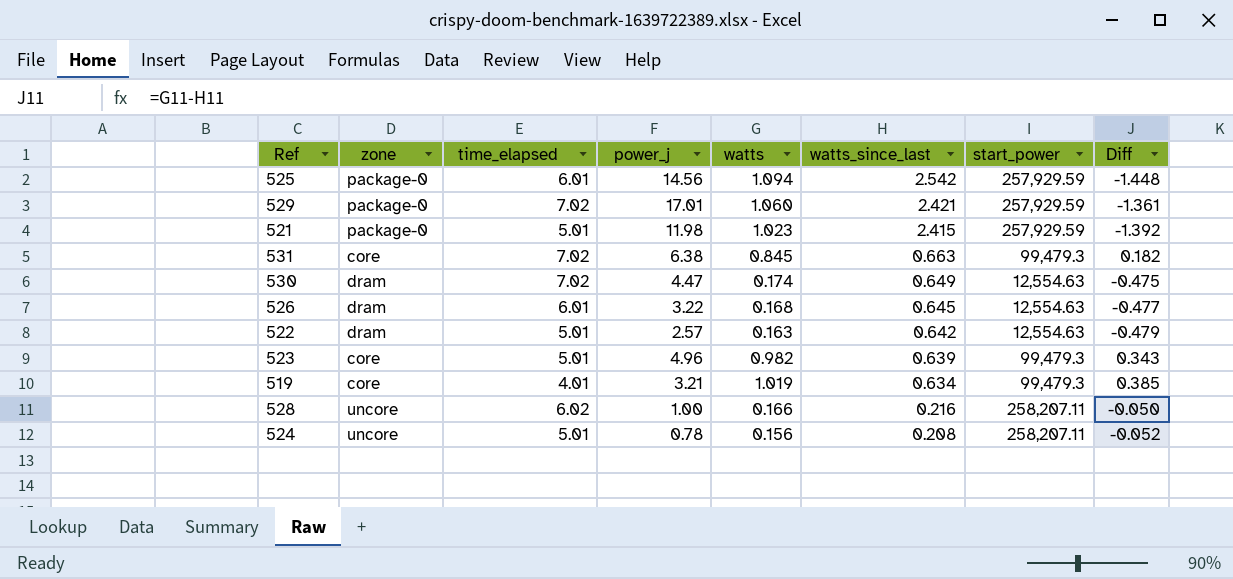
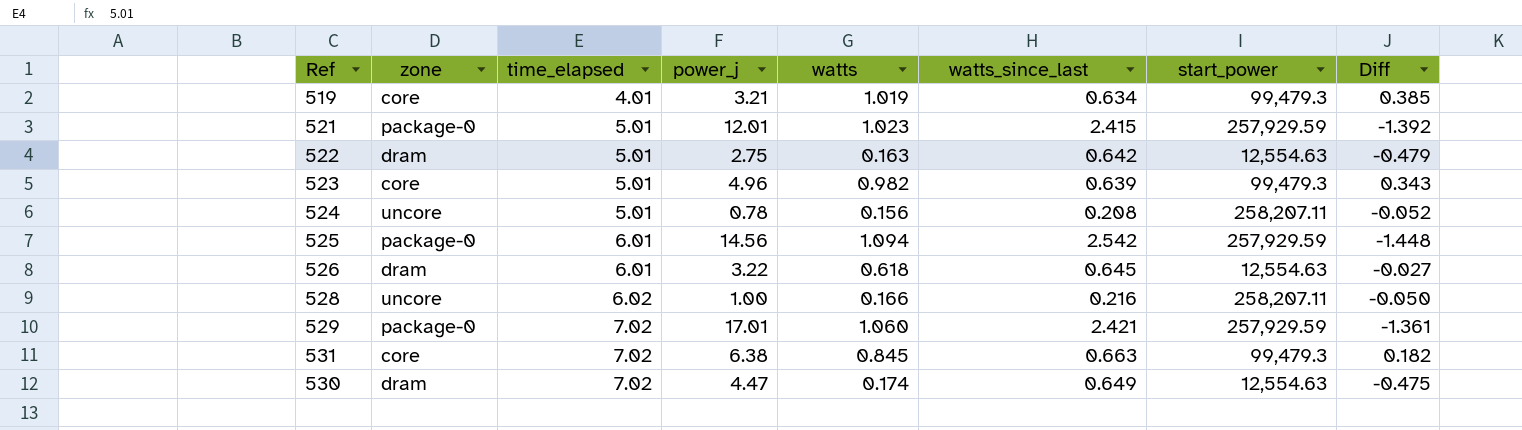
row order: watts_since_last descending -> time_elapsed ascending
521 | power_j: 11.98 -> 12.01
522 | power_j: 2.57 -> 2.75
526 | watts: 0.168 -> 0.618
526 | Diff: -0.477 -> -0.027

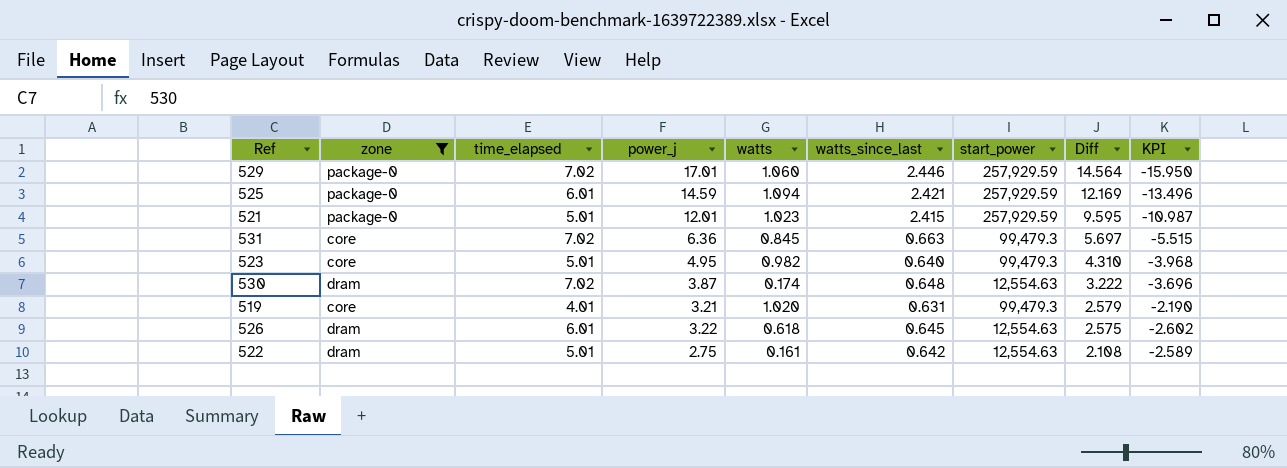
filter: none -> zone != uncore
row order: time_elapsed ascending -> Diff descending
column Diff | formula: [watts] - [watts_since_last] -> [power_j] - [watts_since_last]
column KPI | formula: none -> [watts] - [power_j]
529 | watts_since_last: 2.421 -> 2.446
525 | power_j: 14.56 -> 14.59
525 | watts_since_last: 2.542 -> 2.421
531 | power_j: 6.38 -> 6.36
523 | power_j: 4.96 -> 4.95
523 | watts_since_last: 0.639 -> 0.640
530 | power_j: 4.47 -> 3.87
530 | watts_since_last: 0.649 -> 0.648
519 | watts: 1.019 -> 1.020
519 | watts_since_last: 0.634 -> 0.631
522 | watts: 0.163 -> 0.161

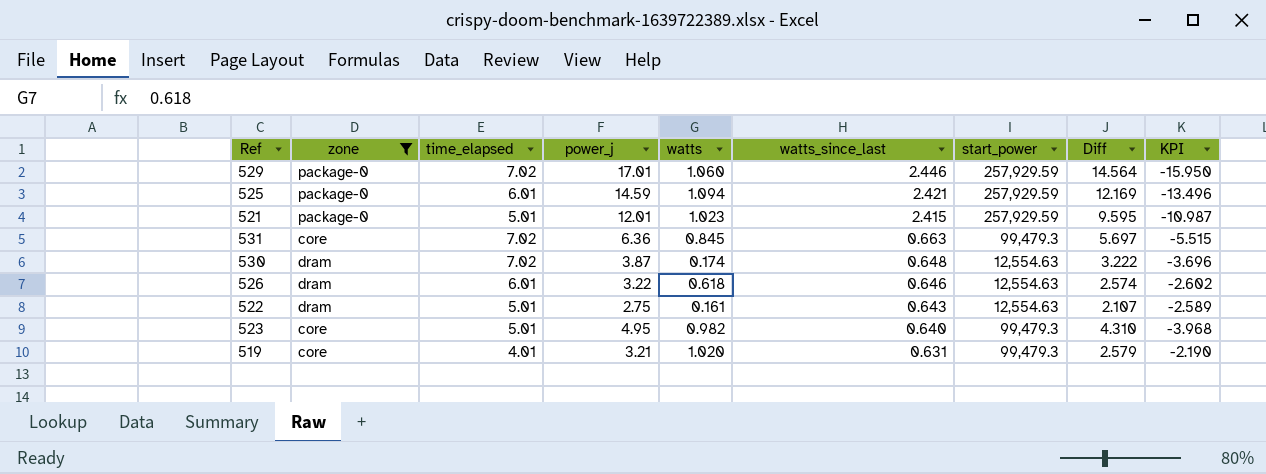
row order: Diff descending -> watts_since_last descending
526 | watts_since_last: 0.645 -> 0.646
526 | Diff: 2.575 -> 2.574
522 | watts_since_last: 0.642 -> 0.643
522 | Diff: 2.108 -> 2.107

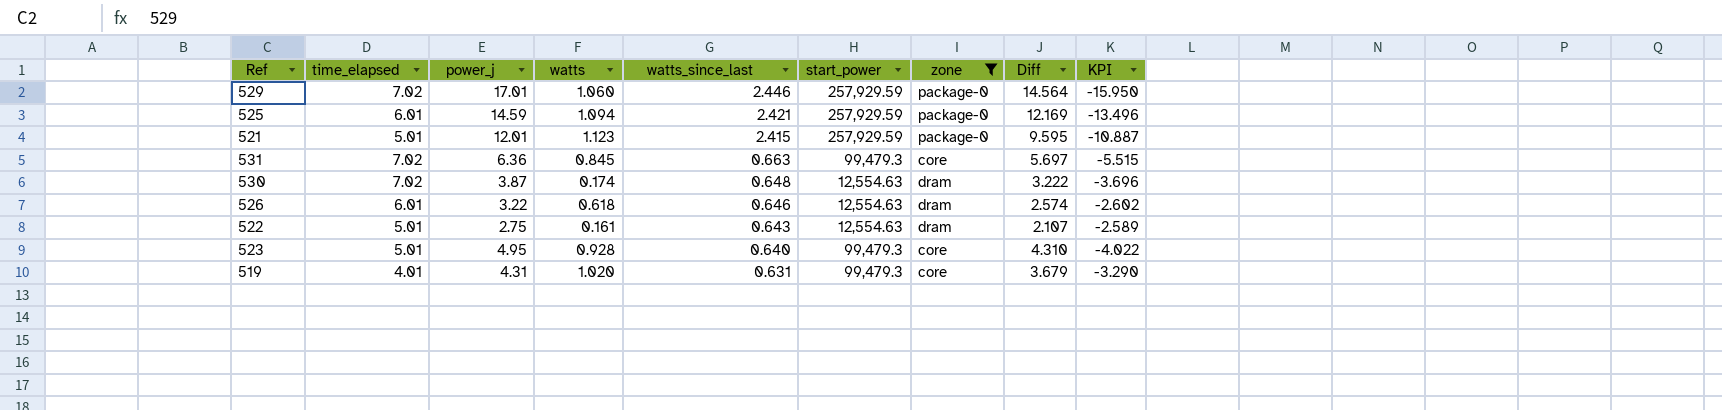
column zone | position: 2 -> 7
521 | watts: 1.023 -> 1.123
521 | KPI: -10.987 -> -10.887
523 | watts: 0.982 -> 0.928
523 | KPI: -3.968 -> -4.022
519 | power_j: 3.21 -> 4.31
519 | Diff: 2.579 -> 3.679
519 | KPI: -2.190 -> -3.290

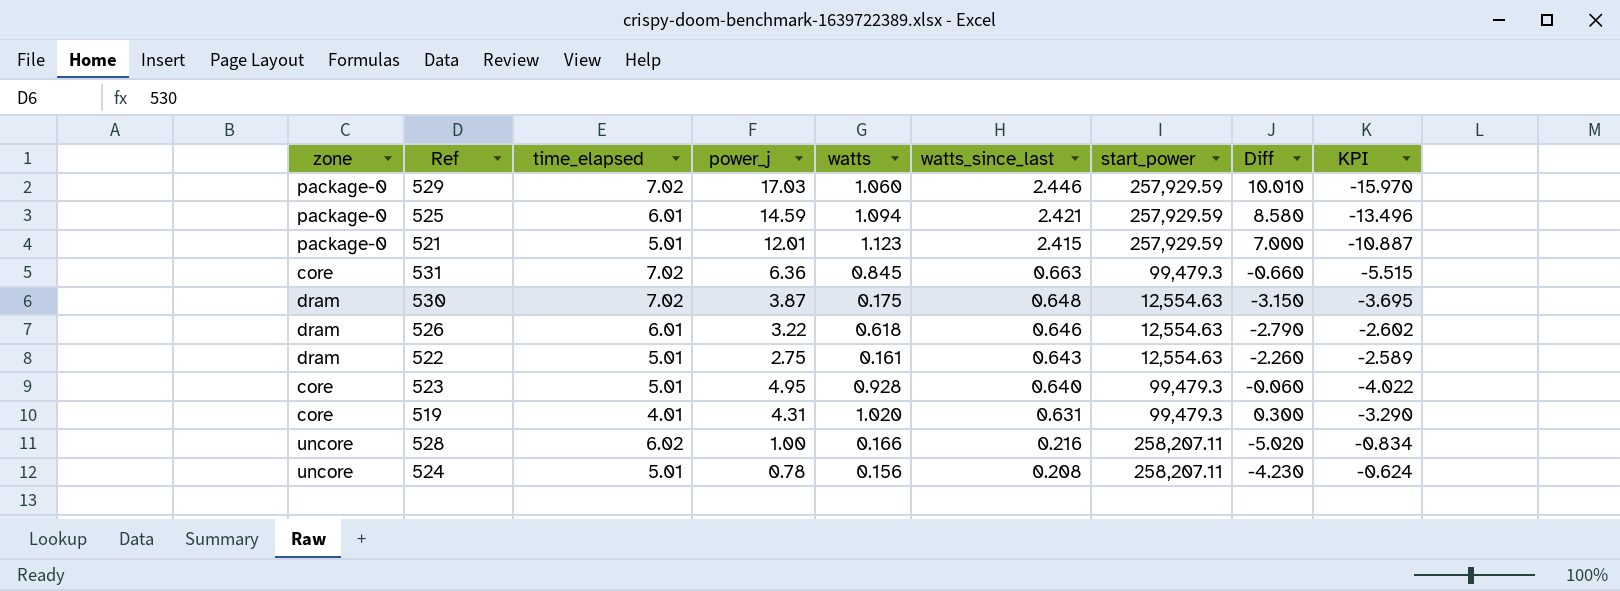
filter: zone != uncore -> none
column zone | position: 7 -> 1
column Diff | formula: [power_j] - [watts_since_last] -> [power_j] - [time_elapsed]
529 | power_j: 17.01 -> 17.03
529 | KPI: -15.950 -> -15.970
530 | watts: 0.174 -> 0.175
530 | KPI: -3.696 -> -3.695

